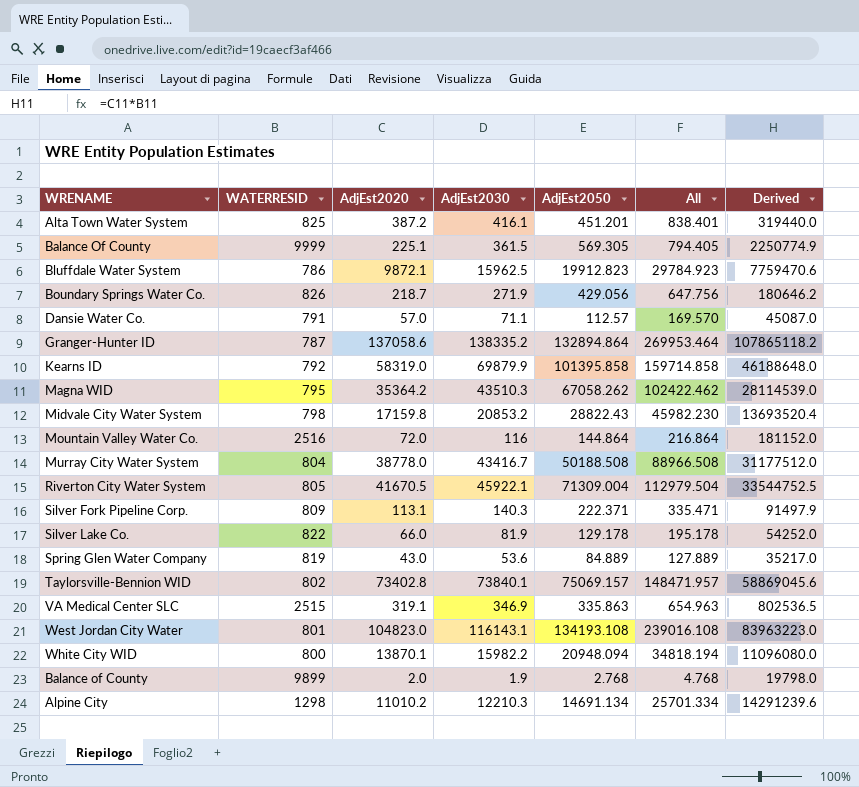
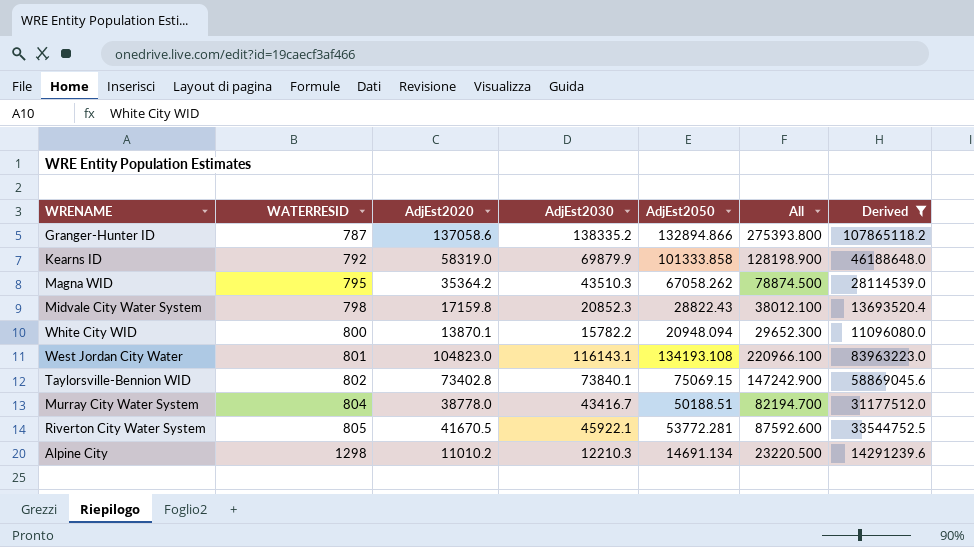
filter: none -> Derived >= 11096080.0
row order: none -> WATERRESID ascending
column All | formula: [AdjEst2020] + [AdjEst2050] -> [AdjEst2020] + [AdjEst2030]
Granger-Hunter ID | AdjEst2050: 132894.864 -> 132894.866
Kearns ID | AdjEst2050: 101395.858 -> 101333.858
Midvale City Water System | AdjEst2030: 20853.2 -> 20852.3
White City WID | AdjEst2030: 15982.2 -> 15782.2
Taylorsville-Bennion WID | AdjEst2050: 75069.157 -> 75069.15
Murray City Water System | AdjEst2050: 50188.508 -> 50188.51
Riverton City Water System | AdjEst2050: 71309.004 -> 53772.281

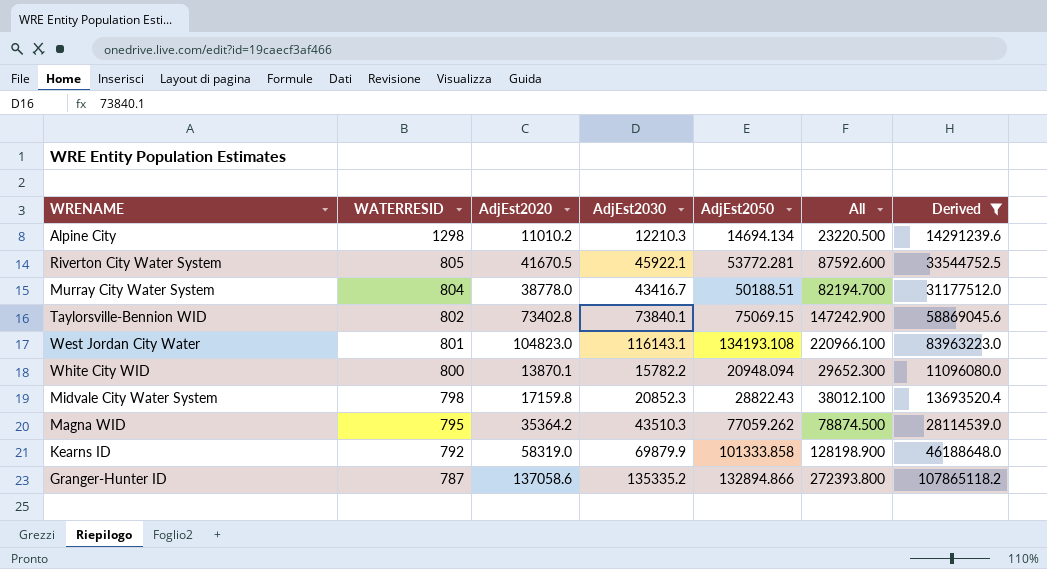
row order: WATERRESID ascending -> WATERRESID descending
Alpine City | AdjEst2050: 14691.134 -> 14694.134
Magna WID | AdjEst2050: 67058.262 -> 77059.262
Granger-Hunter ID | AdjEst2030: 138335.2 -> 135335.2
Granger-Hunter ID | All: 275393.800 -> 272393.800

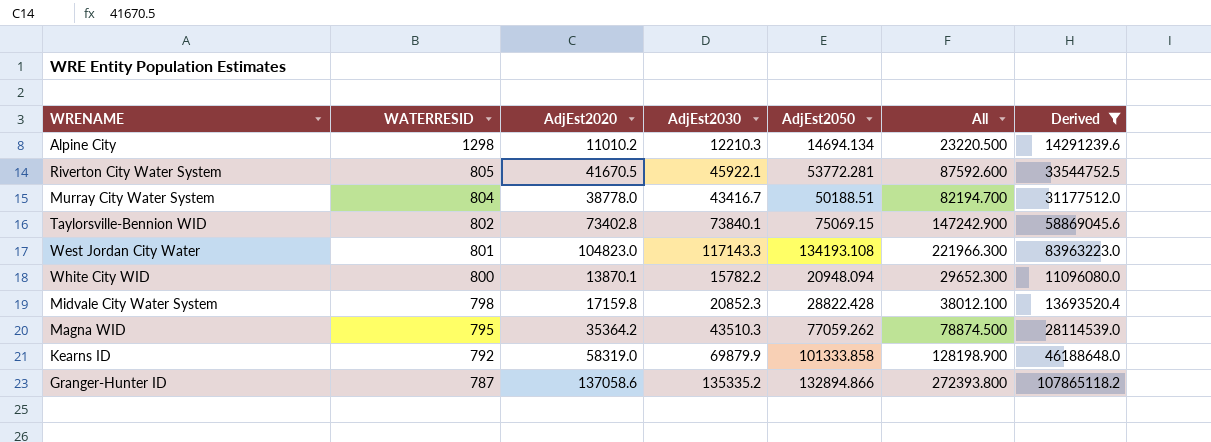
West Jordan City Water | AdjEst2030: 116143.1 -> 117143.3
West Jordan City Water | All: 220966.100 -> 221966.300
Midvale City Water System | AdjEst2050: 28822.43 -> 28822.428

